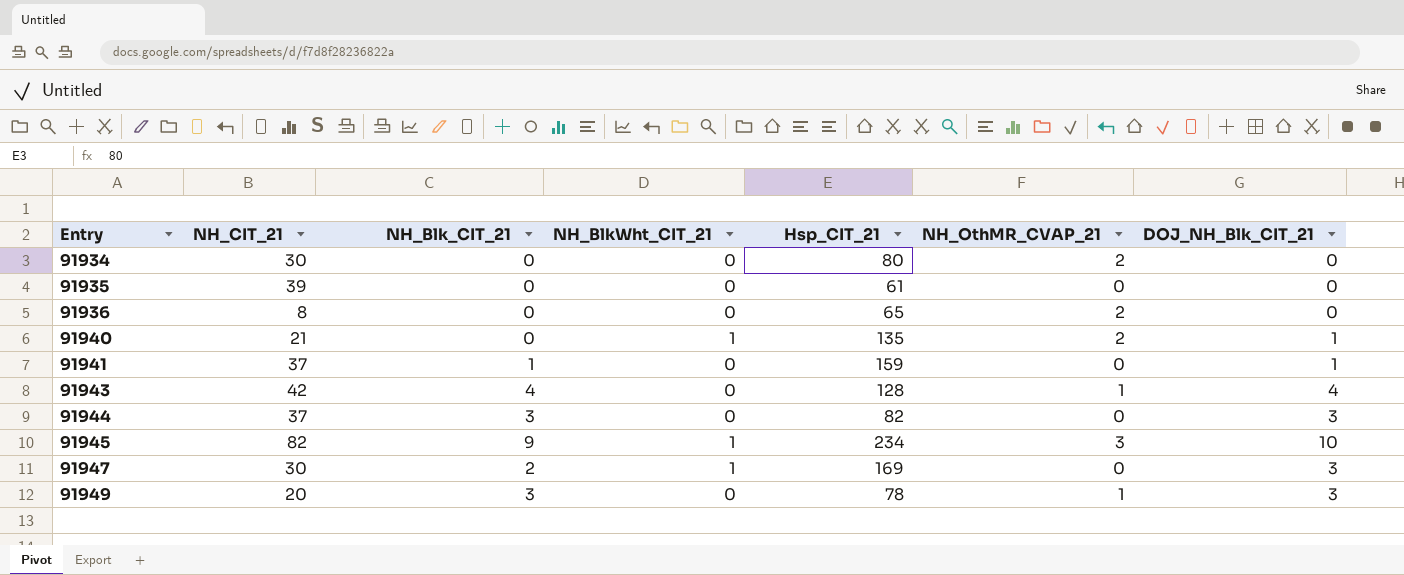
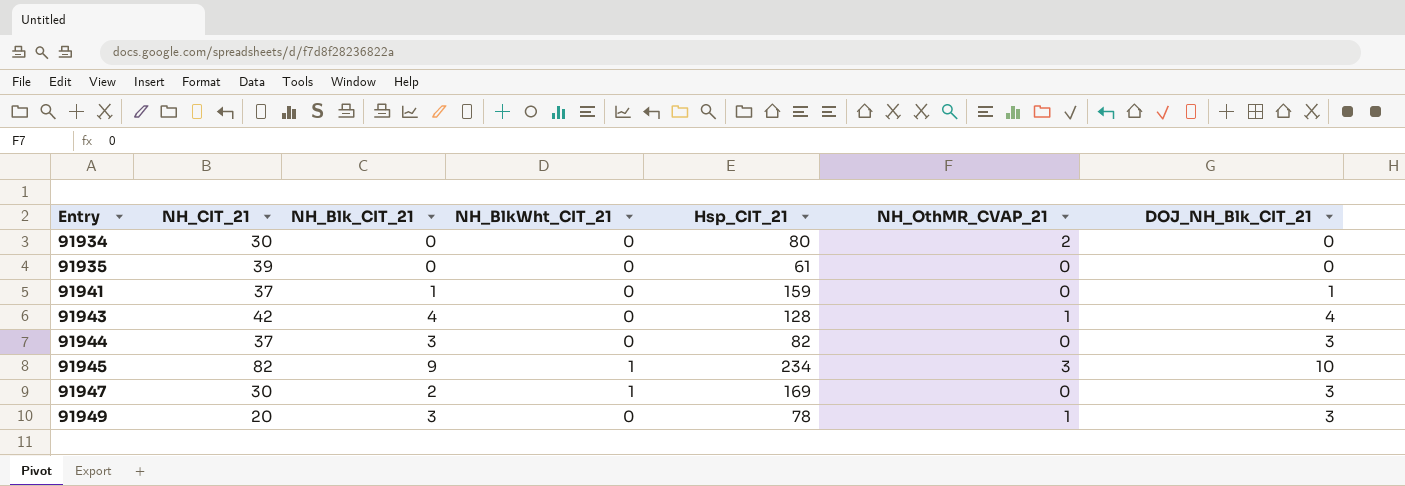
row 91936: 8 | 0 | 0 | 65 | 2 | 0 -> none
row 91940: 21 | 0 | 1 | 135 | 2 | 1 -> none

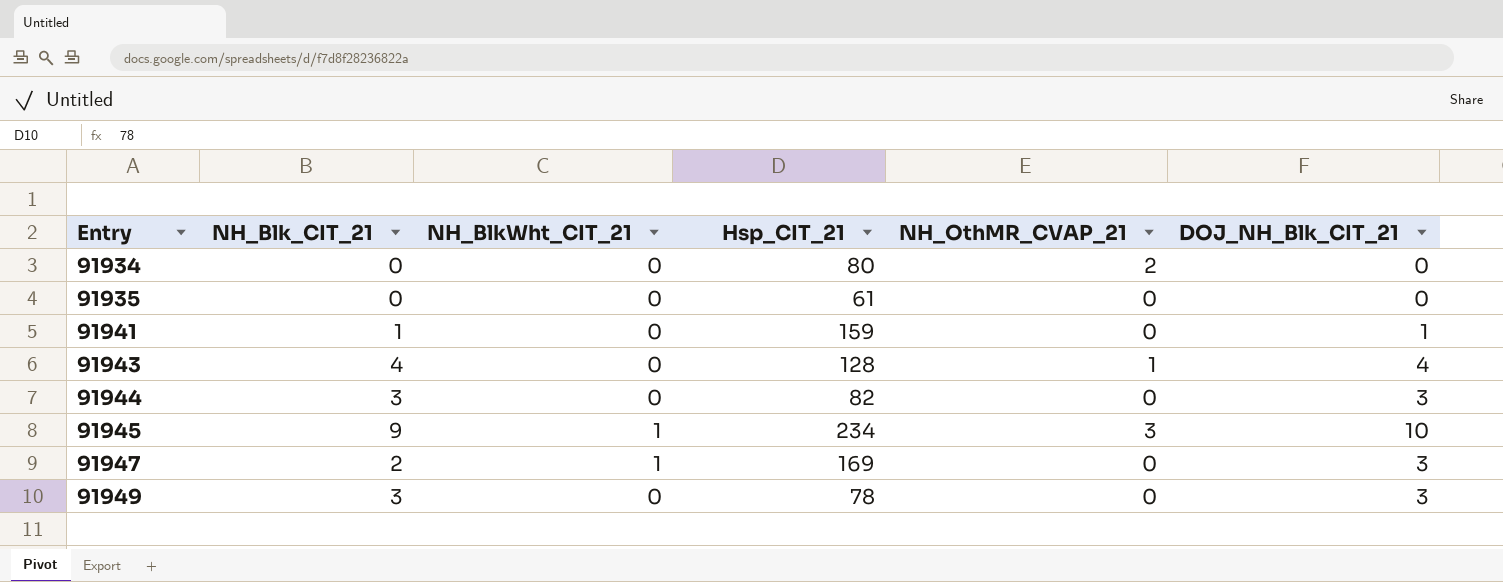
column NH_CIT_21 | position: 2 -> none
91949 | NH_OthMR_CVAP_21: 1 -> 0

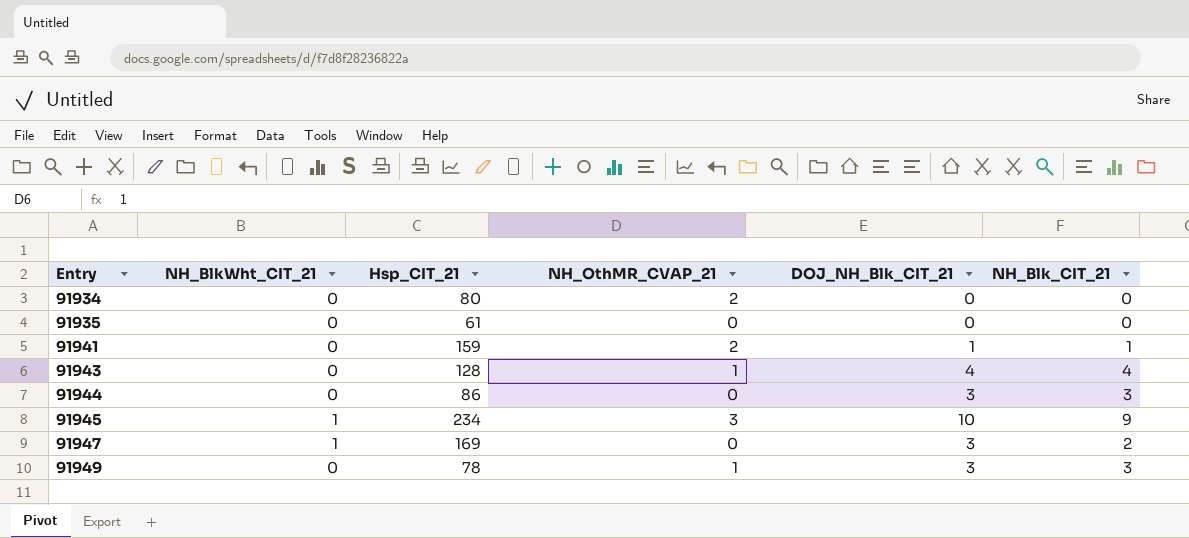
column NH_Blk_CIT_21 | position: 2 -> 6
91941 | NH_OthMR_CVAP_21: 0 -> 2
91944 | Hsp_CIT_21: 82 -> 86
91949 | NH_OthMR_CVAP_21: 0 -> 1

